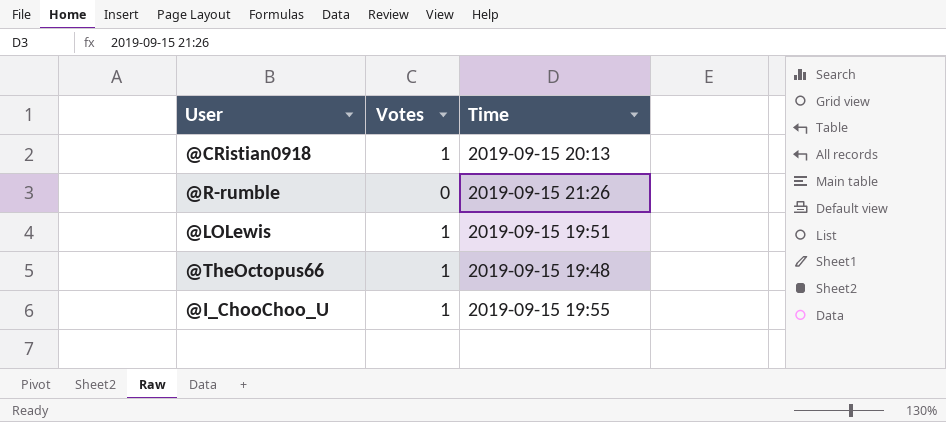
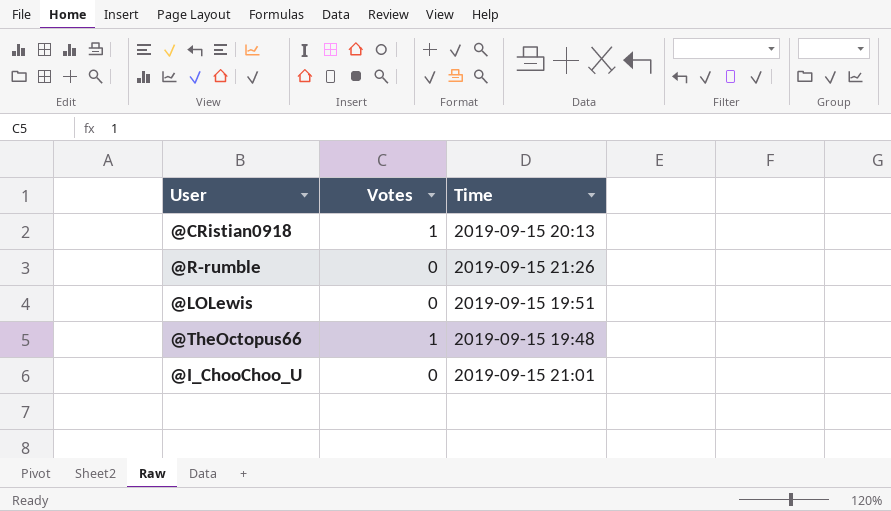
@LOLewis | Votes: 1 -> 0
@I_ChooChoo_U | Votes: 1 -> 0
@I_ChooChoo_U | Time: 2019-09-15 19:55 -> 2019-09-15 21:01

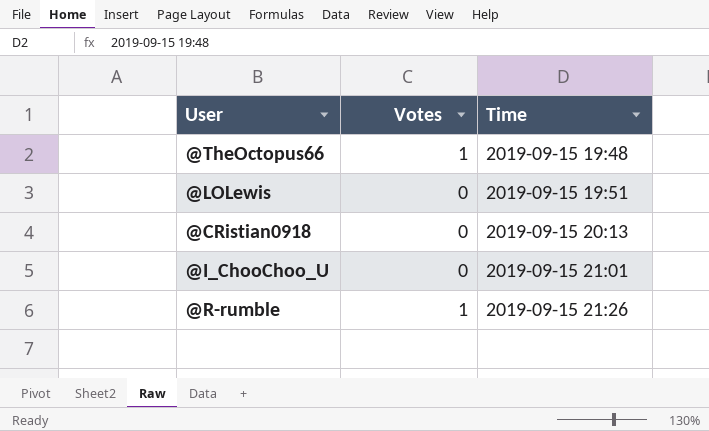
row order: none -> Time ascending
@CRistian0918 | Votes: 1 -> 0
@R-rumble | Votes: 0 -> 1

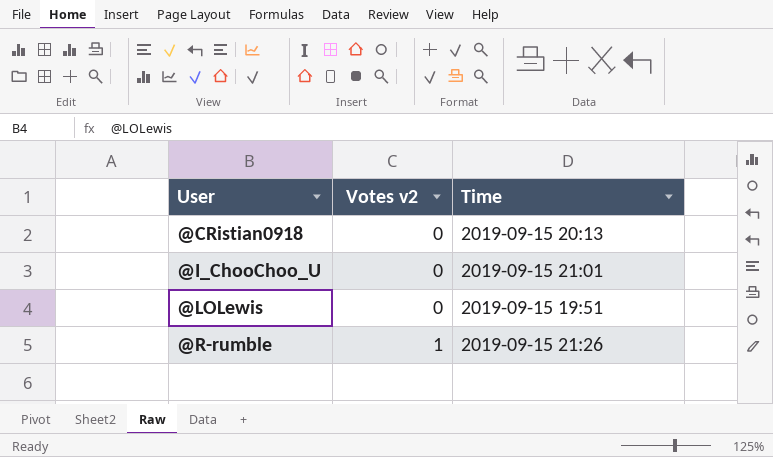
row order: Time ascending -> User ascending
column name: Votes -> Votes v2
row @TheOctopus66: 1 | 2019-09-15 19:48 -> none

